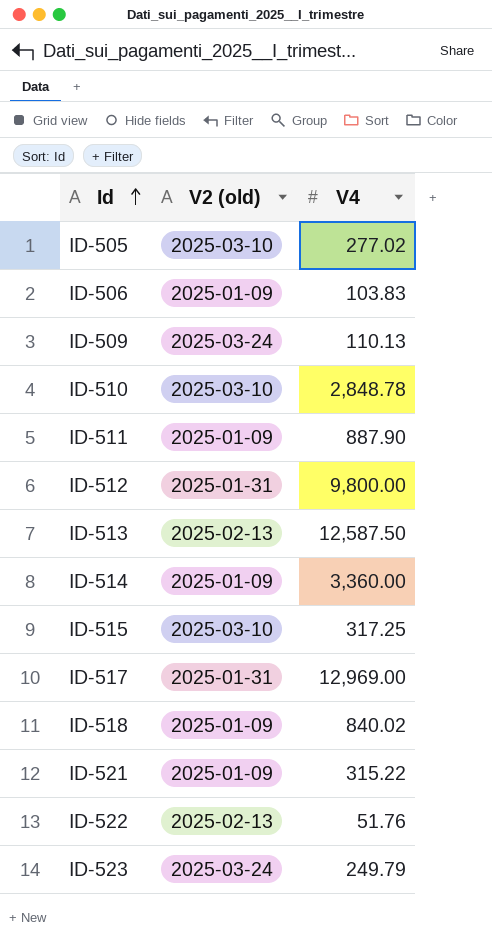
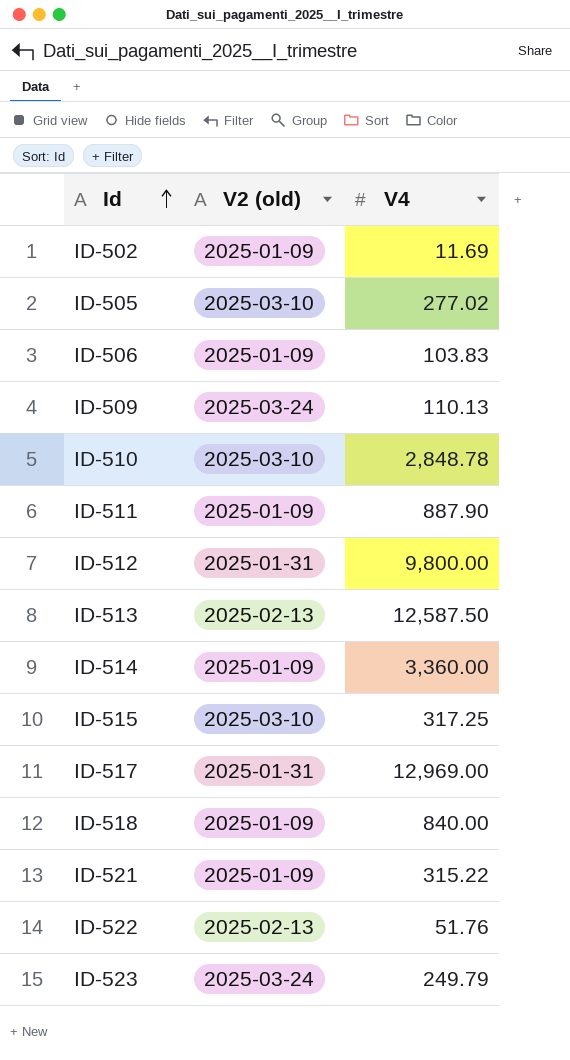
row ID-502: none -> 2025-01-09 | 11.69
ID-518 | V4: 840.02 -> 840.00

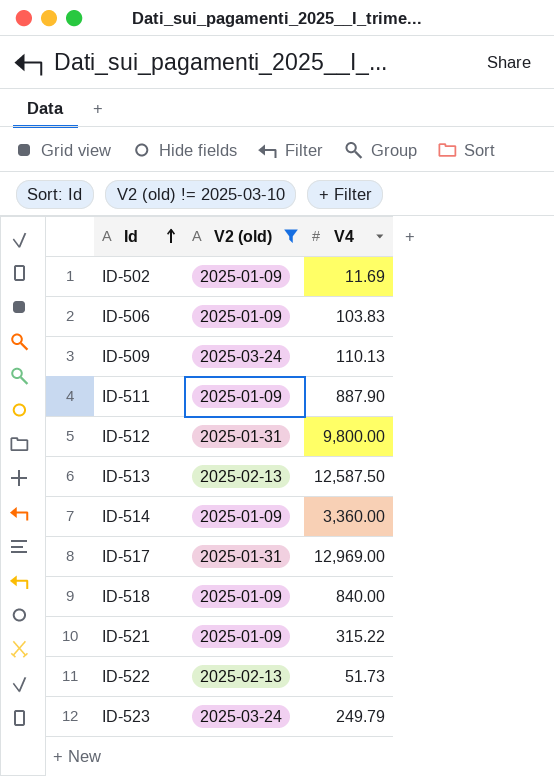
filter: none -> V2 (old) != 2025-03-10
ID-522 | V4: 51.76 -> 51.73

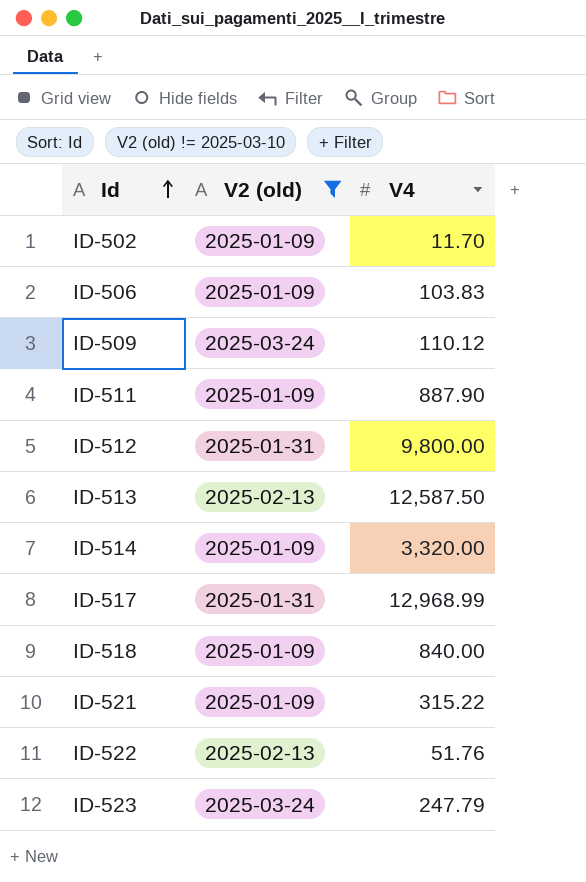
ID-502 | V4: 11.69 -> 11.70
ID-509 | V4: 110.13 -> 110.12
ID-514 | V4: 3,360.00 -> 3,320.00
ID-517 | V4: 12,969.00 -> 12,968.99
ID-522 | V4: 51.73 -> 51.76
ID-523 | V4: 249.79 -> 247.79

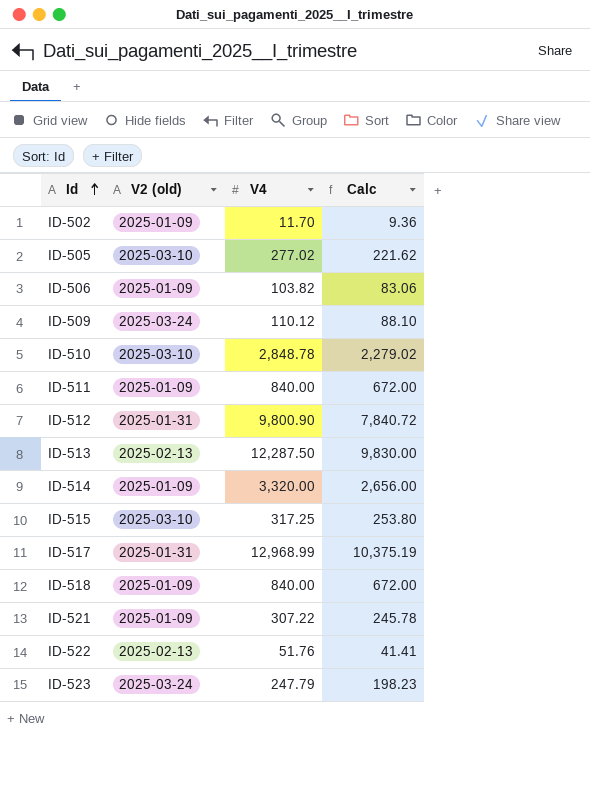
filter: V2 (old) != 2025-03-10 -> none
column Calc | formula: none -> [V4] * 0.8
ID-506 | V4: 103.83 -> 103.82
ID-511 | V4: 887.90 -> 840.00
ID-512 | V4: 9,800.00 -> 9,800.90
ID-513 | V4: 12,587.50 -> 12,287.50
ID-521 | V4: 315.22 -> 307.22

